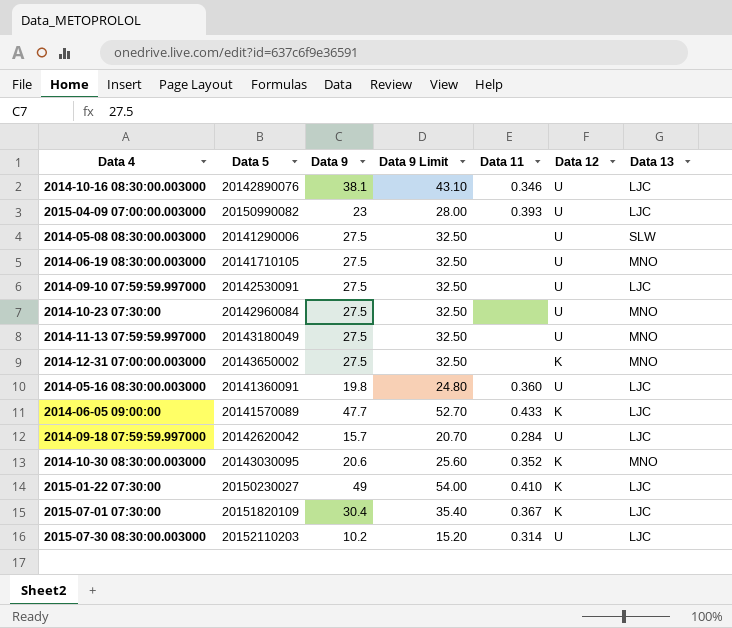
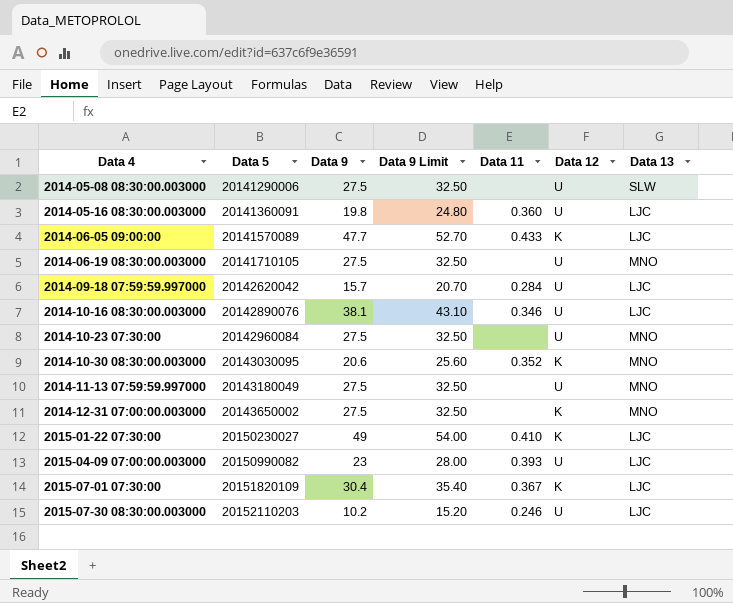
row order: none -> Data 4 ascending
row 2014-09-10 07:59:59.997000: 20142530091 | 27.5 | 32.50 | none | U | LJC -> none
2015-07-30 08:30:00.003000 | Data 11: 0.314 -> 0.246

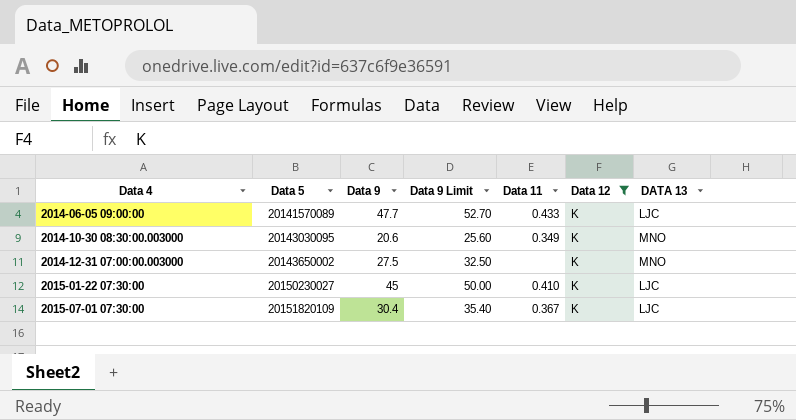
filter: none -> Data 12 = K
column name: Data 13 -> DATA 13
2014-10-30 08:30:00.003000 | Data 11: 0.352 -> 0.349
2015-01-22 07:30:00 | Data 9: 49 -> 45
2015-01-22 07:30:00 | Data 9 Limit: 54.00 -> 50.00

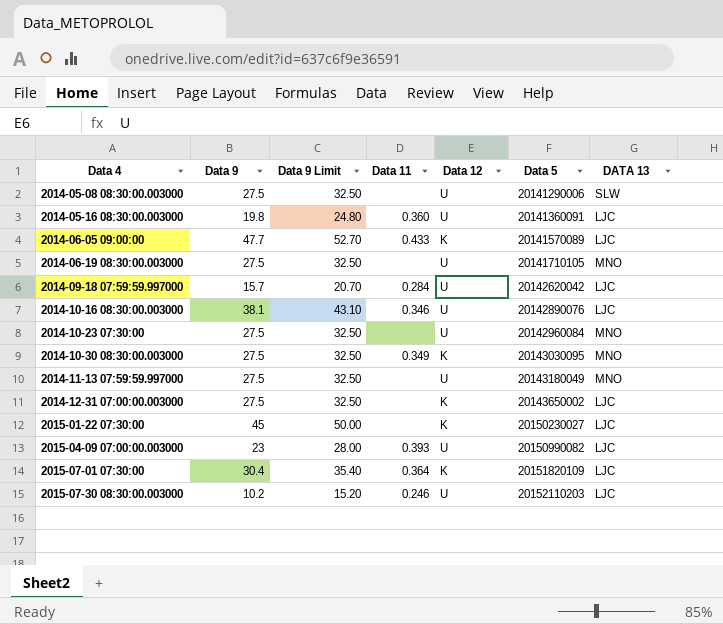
filter: Data 12 = K -> none
column Data 5 | position: 2 -> 6
2014-10-30 08:30:00.003000 | Data 9: 20.6 -> 27.5
2014-10-30 08:30:00.003000 | Data 9 Limit: 25.60 -> 32.50
2014-12-31 07:00:00.003000 | DATA 13: MNO -> LJC
2015-01-22 07:30:00 | Data 11: 0.410 -> none
2015-07-01 07:30:00 | Data 11: 0.367 -> 0.364

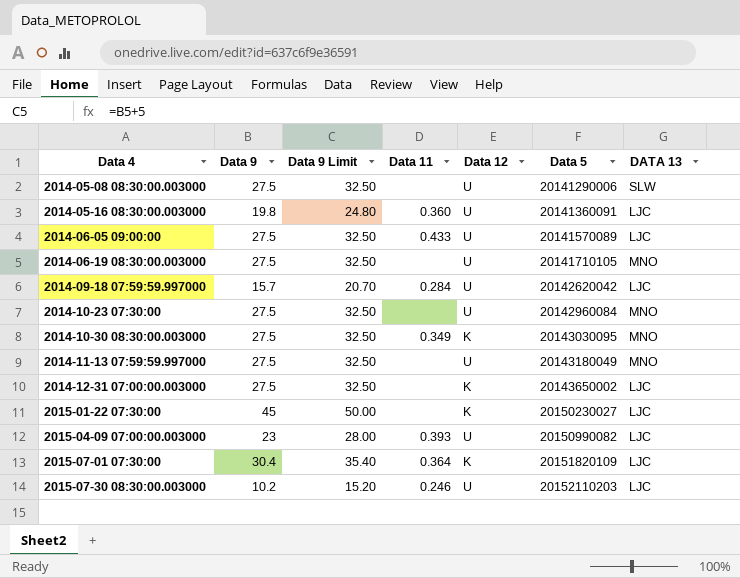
row 2014-10-16 08:30:00.003000: 38.1 | 43.10 | 0.346 | U | 20142890076 | LJC -> none
2014-06-05 09:00:00 | Data 9: 47.7 -> 27.5
2014-06-05 09:00:00 | Data 9 Limit: 52.70 -> 32.50
2014-06-05 09:00:00 | Data 12: K -> U

